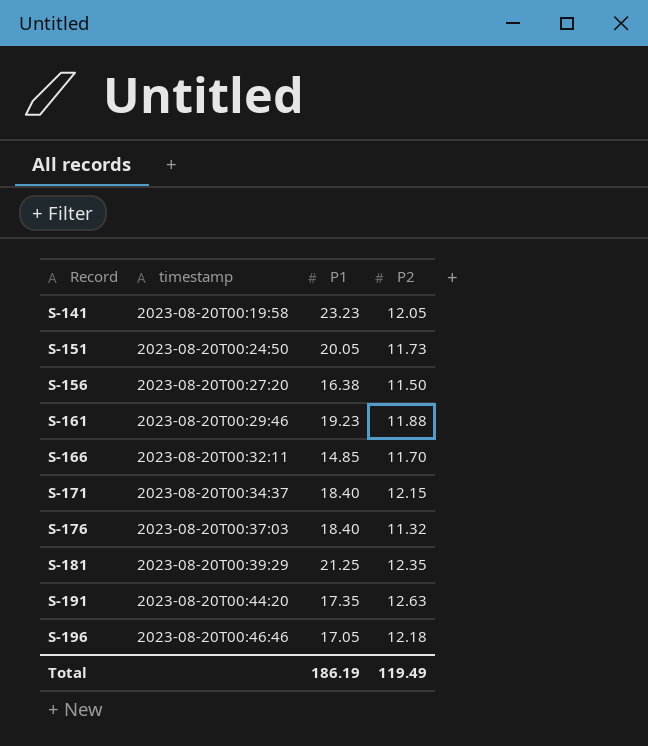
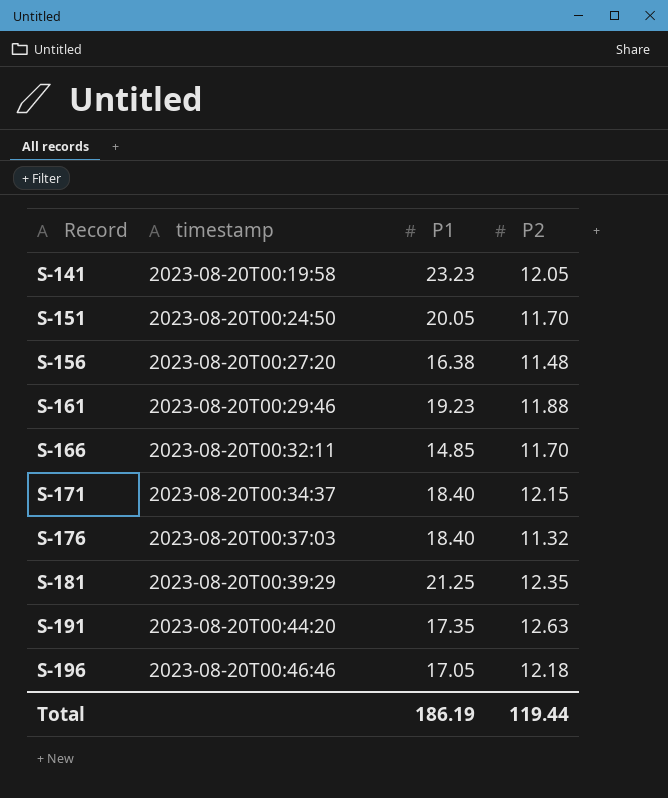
S-151 | P2: 11.73 -> 11.70
S-156 | P2: 11.50 -> 11.48
Total | P2: 119.49 -> 119.44

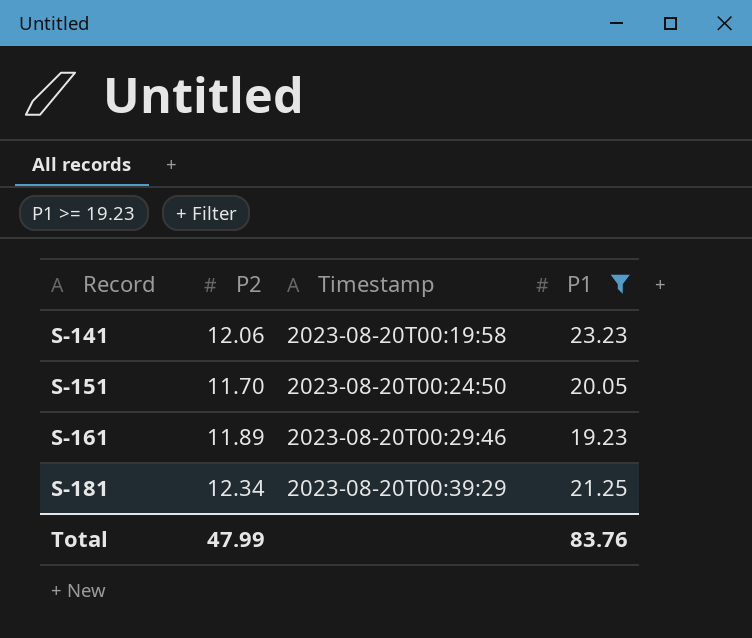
filter: none -> P1 >= 19.23
column P2 | position: 4 -> 2
column name: timestamp -> Timestamp
S-141 | P2: 12.05 -> 12.06
S-161 | P2: 11.88 -> 11.89
S-181 | P2: 12.35 -> 12.34
Total | P2: 119.44 -> 47.99
Total | P1: 186.19 -> 83.76

